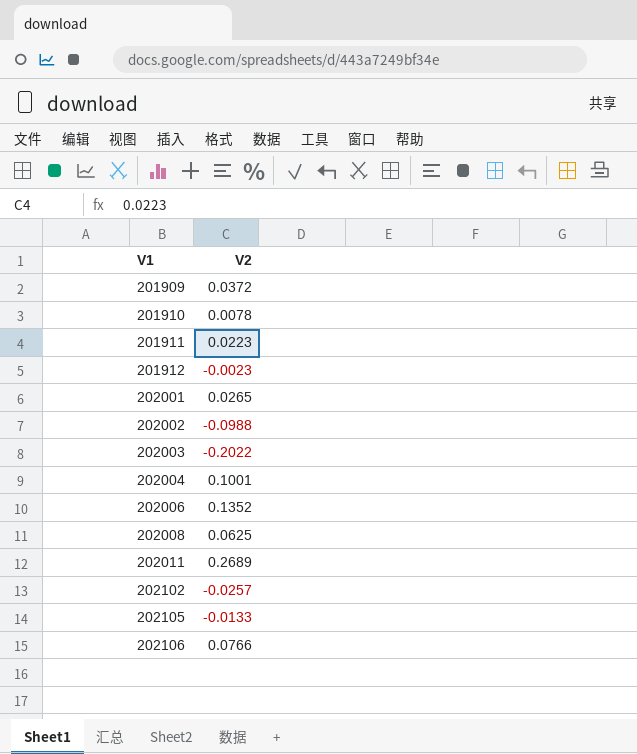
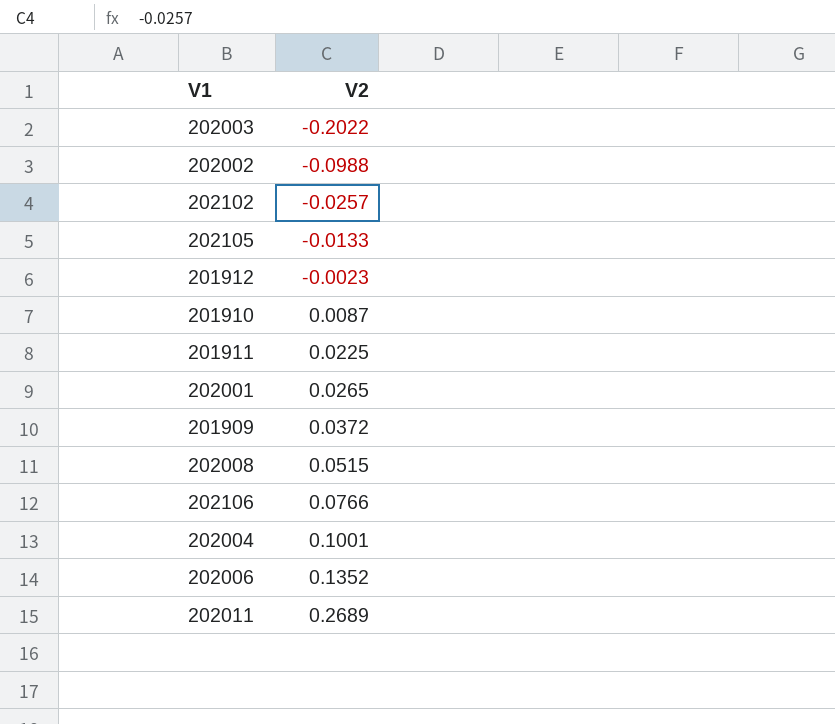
row order: V1 ascending -> V2 ascending
201910 | V2: 0.0078 -> 0.0087
201911 | V2: 0.0223 -> 0.0225
202008 | V2: 0.0625 -> 0.0515

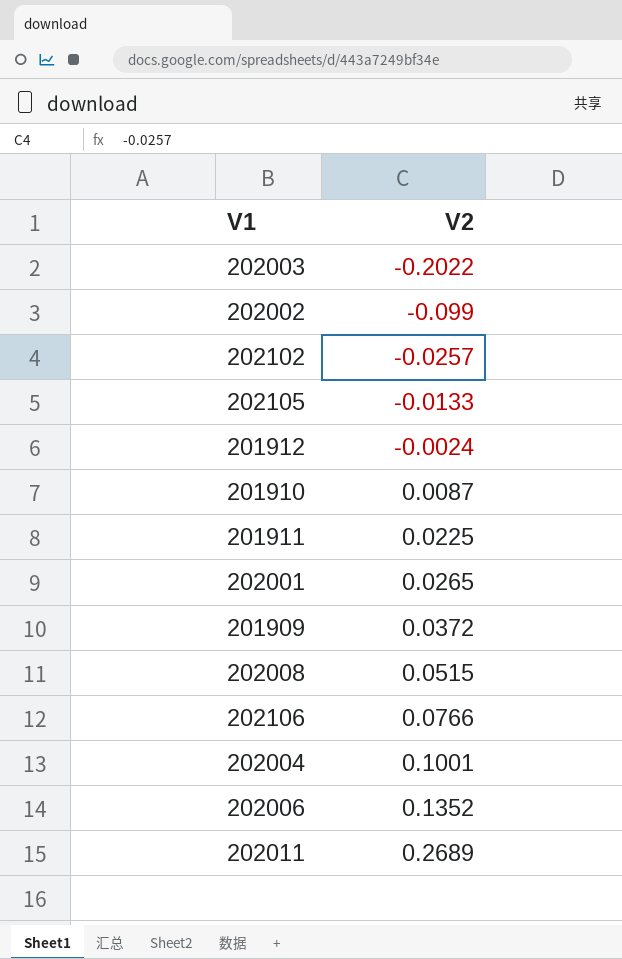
202002 | V2: -0.0988 -> -0.099
201912 | V2: -0.0023 -> -0.0024

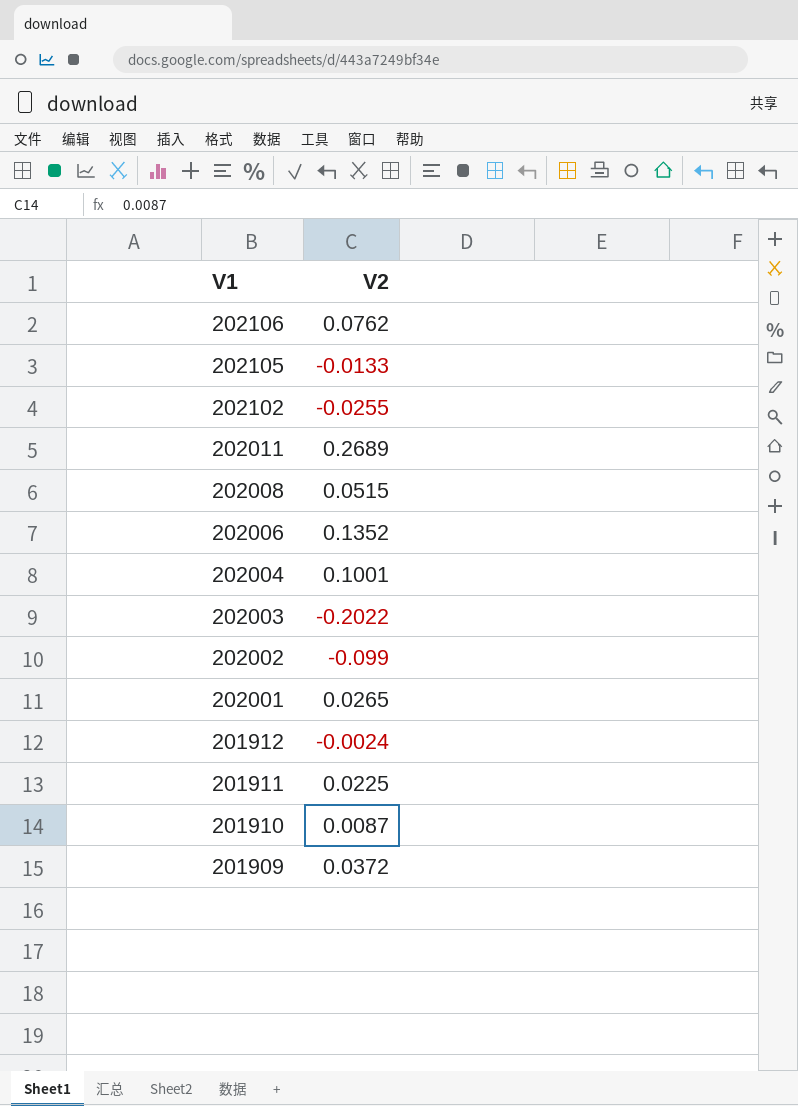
row order: V2 ascending -> V1 descending
202106 | V2: 0.0766 -> 0.0762
202102 | V2: -0.0257 -> -0.0255

